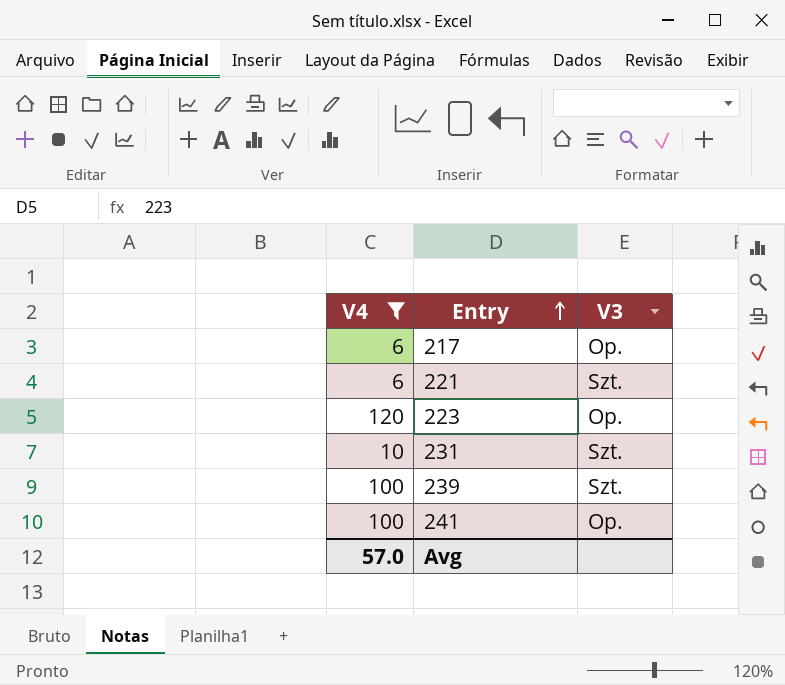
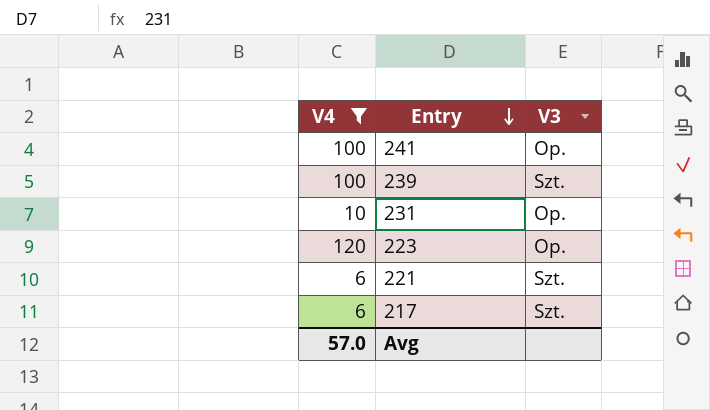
row order: Entry ascending -> Entry descending
231 | V3: Szt. -> Op.
217 | V3: Op. -> Szt.

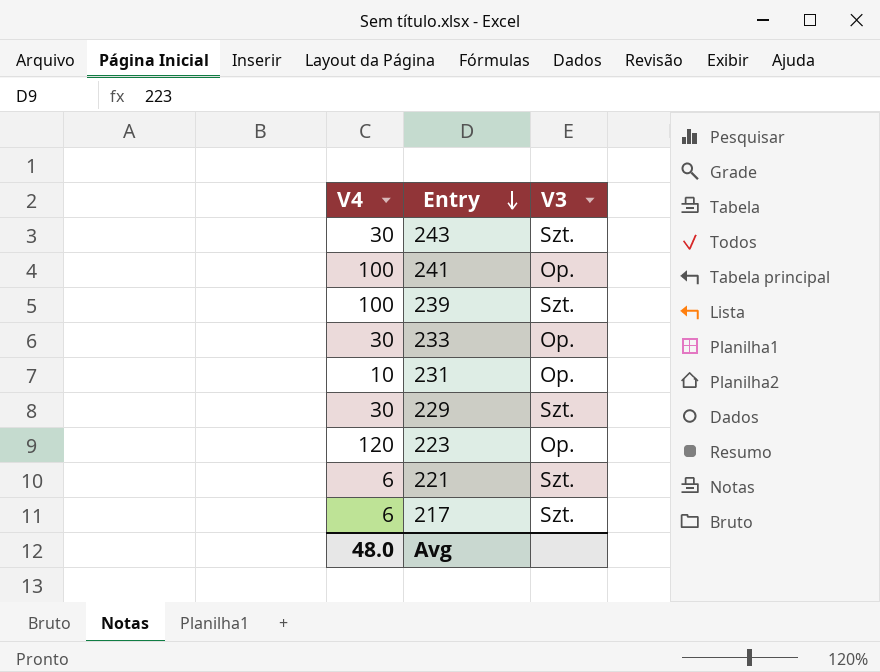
filter: V4 != 30 -> none
Avg | V4: 57.0 -> 48.0

